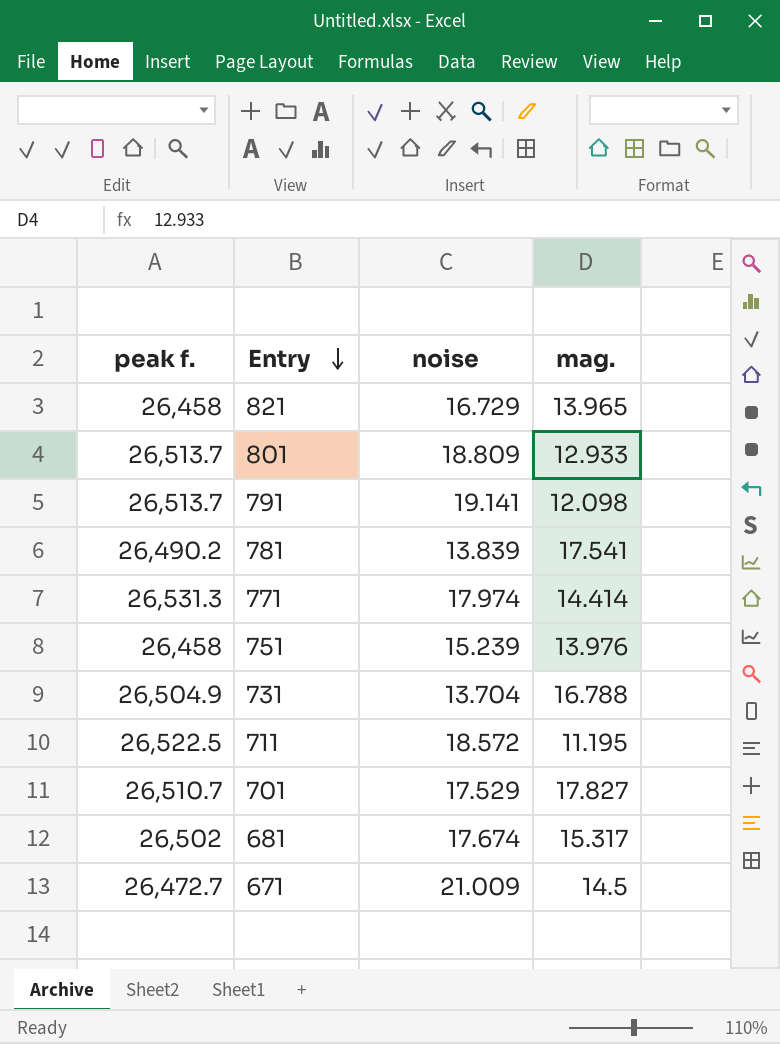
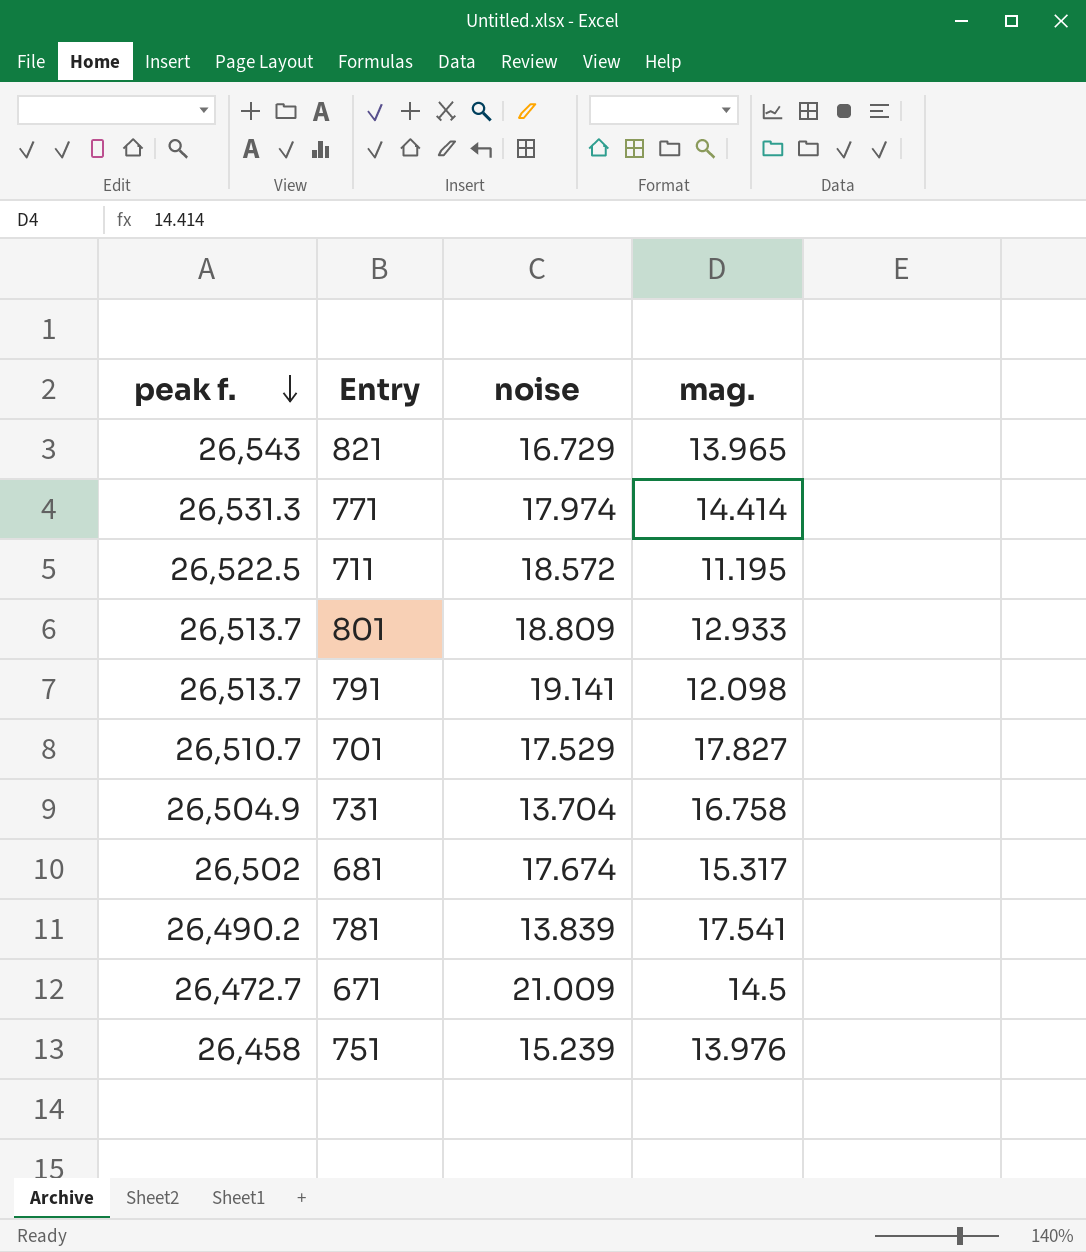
row order: Entry descending -> peak f. descending
821 | peak f.: 26,458 -> 26,543
731 | mag.: 16.788 -> 16.758

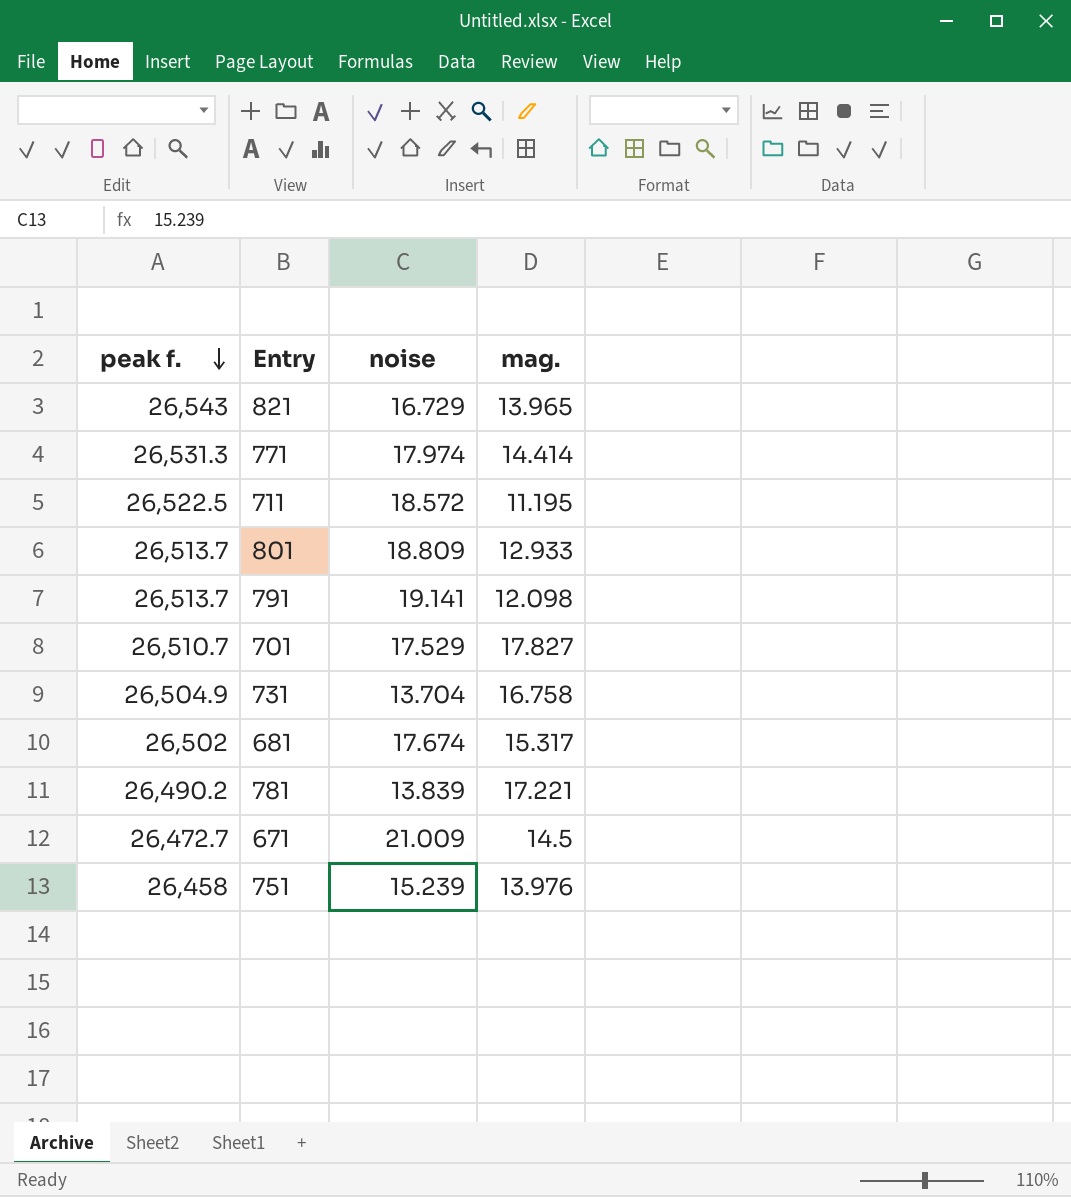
781 | mag.: 17.541 -> 17.221

